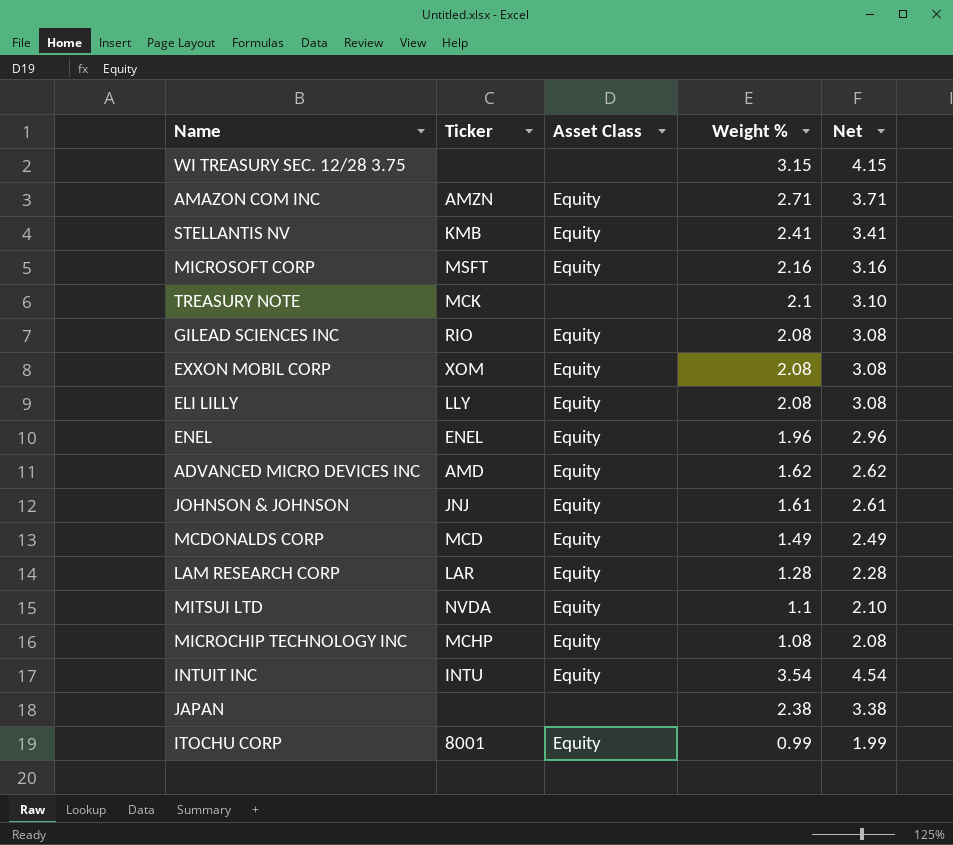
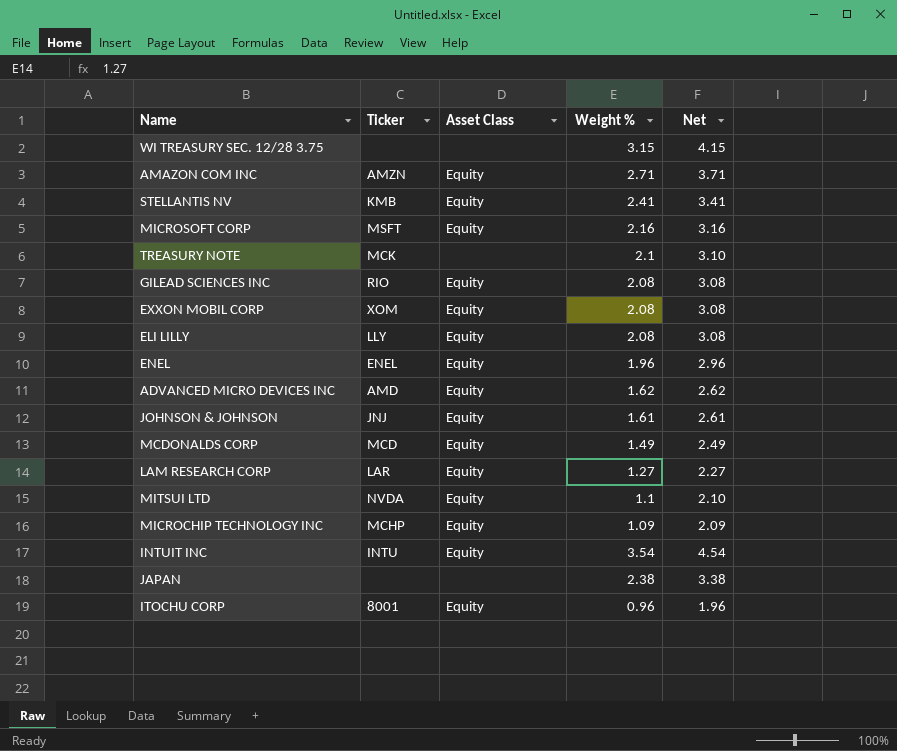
LAM RESEARCH CORP | Weight %: 1.28 -> 1.27
LAM RESEARCH CORP | Net: 2.28 -> 2.27
MICROCHIP TECHNOLOGY INC | Weight %: 1.08 -> 1.09
MICROCHIP TECHNOLOGY INC | Net: 2.08 -> 2.09
ITOCHU CORP | Weight %: 0.99 -> 0.96
ITOCHU CORP | Net: 1.99 -> 1.96

